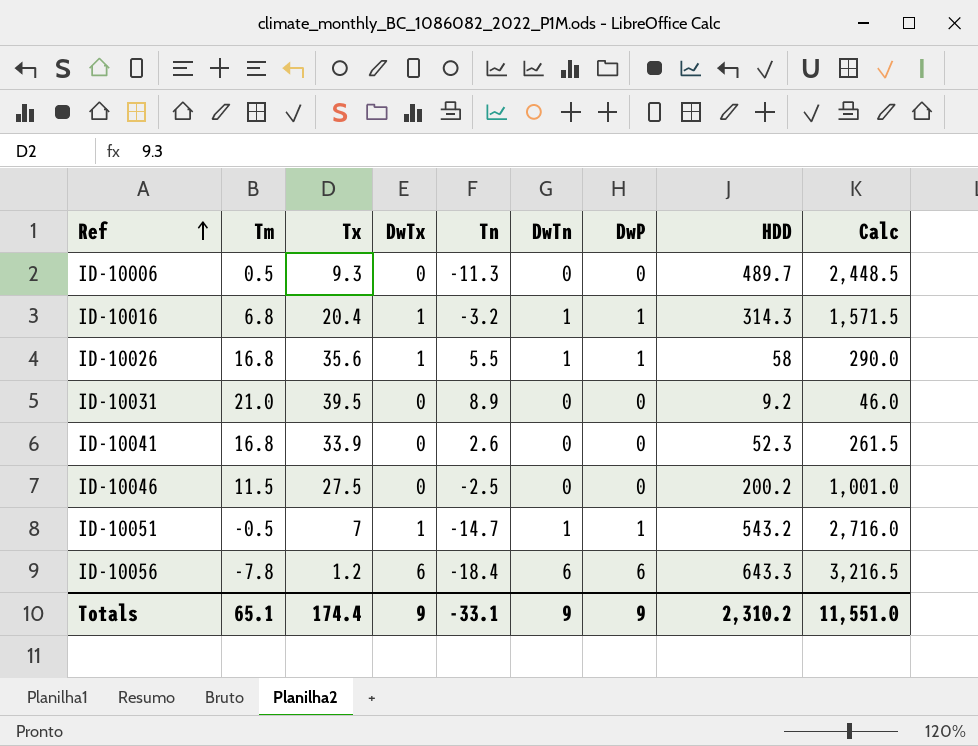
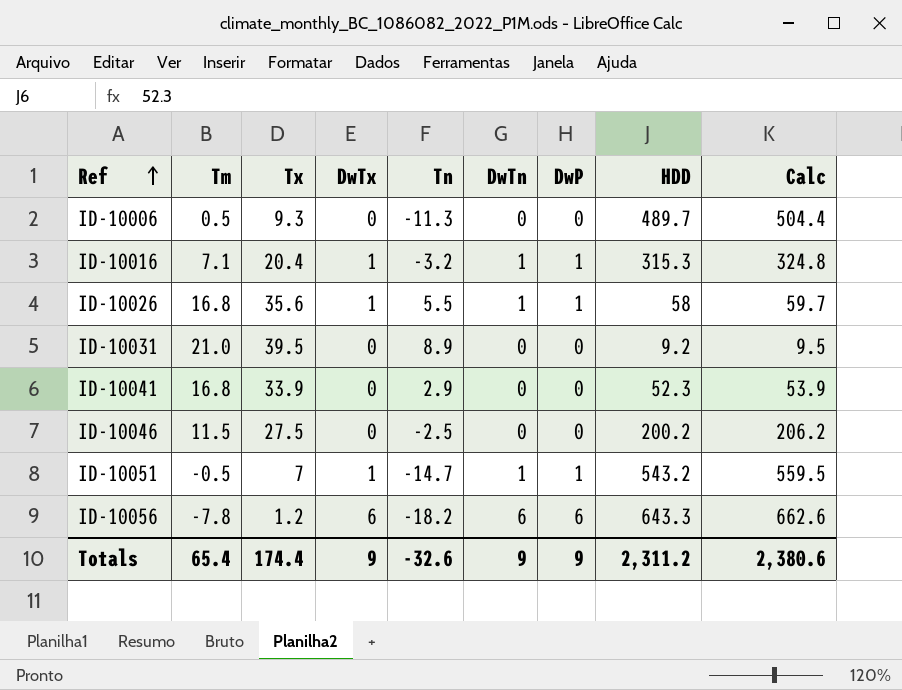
column Calc | formula: [HDD] * 5 -> [HDD] * 1.03
ID-10016 | Tm: 6.8 -> 7.1
ID-10016 | HDD: 314.3 -> 315.3
ID-10041 | Tn: 2.6 -> 2.9
ID-10056 | Tn: -18.4 -> -18.2
Totals | Tm: 65.1 -> 65.4
Totals | Tn: -33.1 -> -32.6
Totals | HDD: 2,310.2 -> 2,311.2
Totals | Calc: 11,551.0 -> 2,380.6

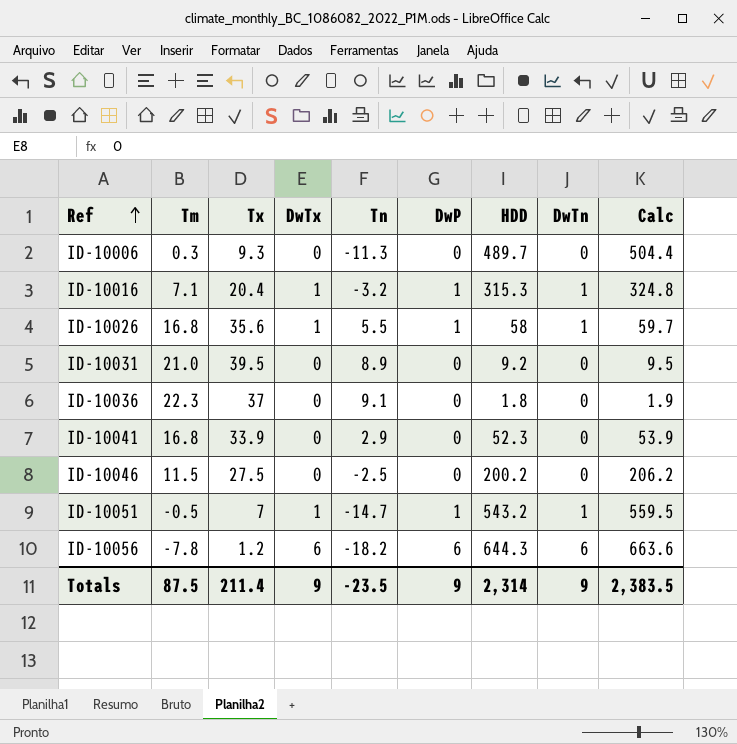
column DwTn | position: 6 -> 8
ID-10006 | Tm: 0.5 -> 0.3
row ID-10036: none -> 22.3 | 37 | 0 | 9.1 | 0 | 1.8 | 0 | 1.9
ID-10056 | HDD: 643.3 -> 644.3
ID-10056 | Calc: 662.6 -> 663.6
Totals | Tm: 65.4 -> 87.5
Totals | Tx: 174.4 -> 211.4
Totals | Tn: -32.6 -> -23.5
Totals | HDD: 2,311.2 -> 2,314
Totals | Calc: 2,380.6 -> 2,383.5

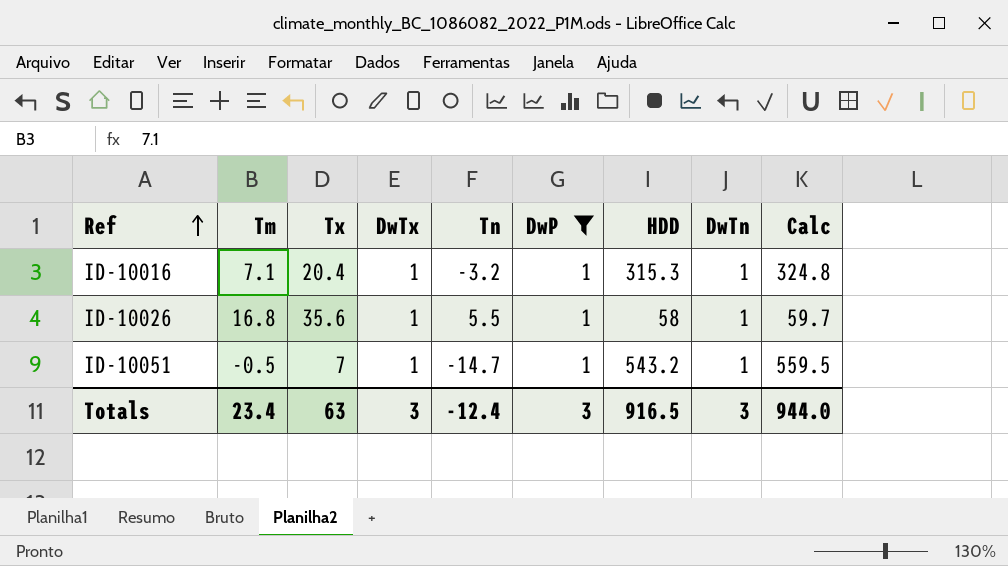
filter: none -> DwP = 1
Totals | Tm: 87.5 -> 23.4
Totals | Tx: 211.4 -> 63
Totals | DwTx: 9 -> 3
Totals | Tn: -23.5 -> -12.4
Totals | DwP: 9 -> 3
Totals | HDD: 2,314 -> 916.5
Totals | DwTn: 9 -> 3
Totals | Calc: 2,383.5 -> 944.0

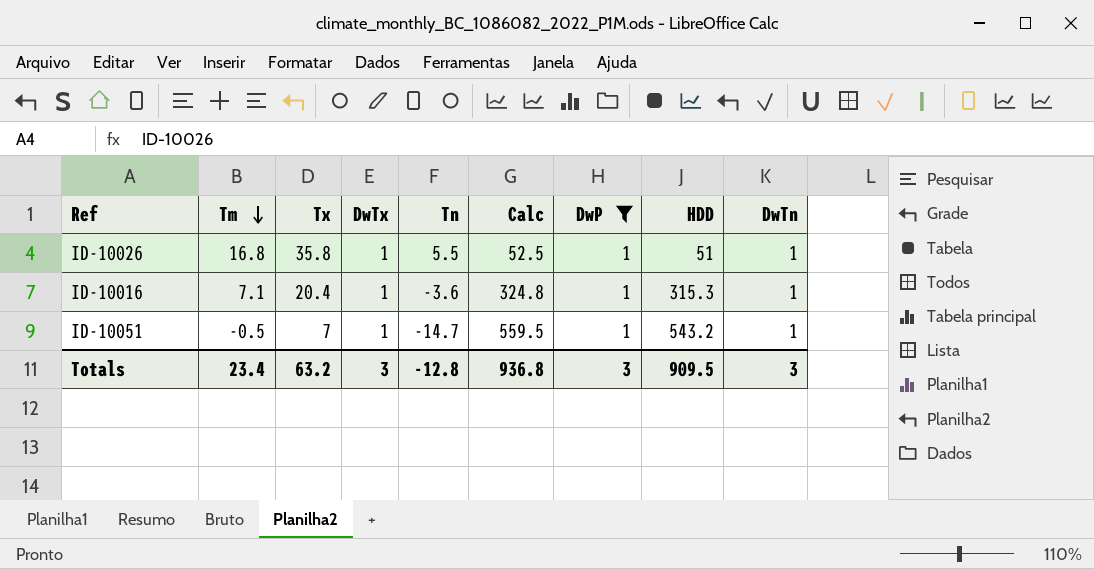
row order: Ref ascending -> Tm descending
column Calc | position: 9 -> 6
ID-10026 | Tx: 35.6 -> 35.8
ID-10026 | Calc: 59.7 -> 52.5
ID-10026 | HDD: 58 -> 51
ID-10016 | Tn: -3.2 -> -3.6
Totals | Tx: 63 -> 63.2
Totals | Tn: -12.4 -> -12.8
Totals | Calc: 944.0 -> 936.8
Totals | HDD: 916.5 -> 909.5

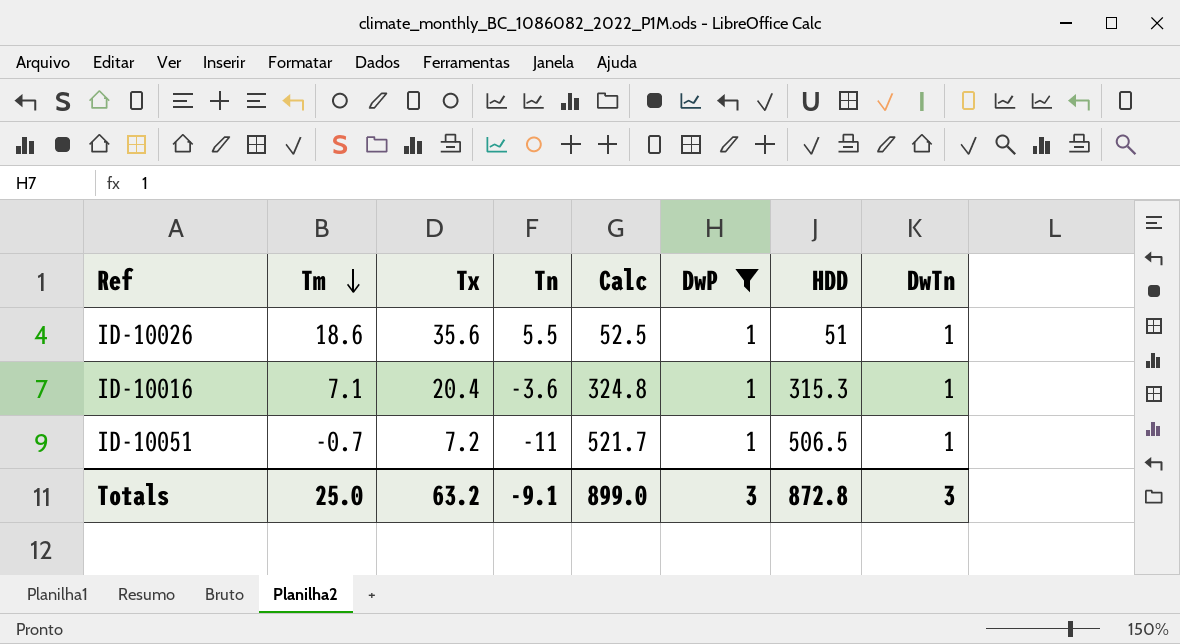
column DwTx | position: 4 -> none
ID-10026 | Tm: 16.8 -> 18.6
ID-10026 | Tx: 35.8 -> 35.6
ID-10051 | Tm: -0.5 -> -0.7
ID-10051 | Tx: 7 -> 7.2
ID-10051 | Tn: -14.7 -> -11
ID-10051 | Calc: 559.5 -> 521.7
ID-10051 | HDD: 543.2 -> 506.5
Totals | Tm: 23.4 -> 25.0
Totals | Tn: -12.8 -> -9.1
Totals | Calc: 936.8 -> 899.0
Totals | HDD: 909.5 -> 872.8

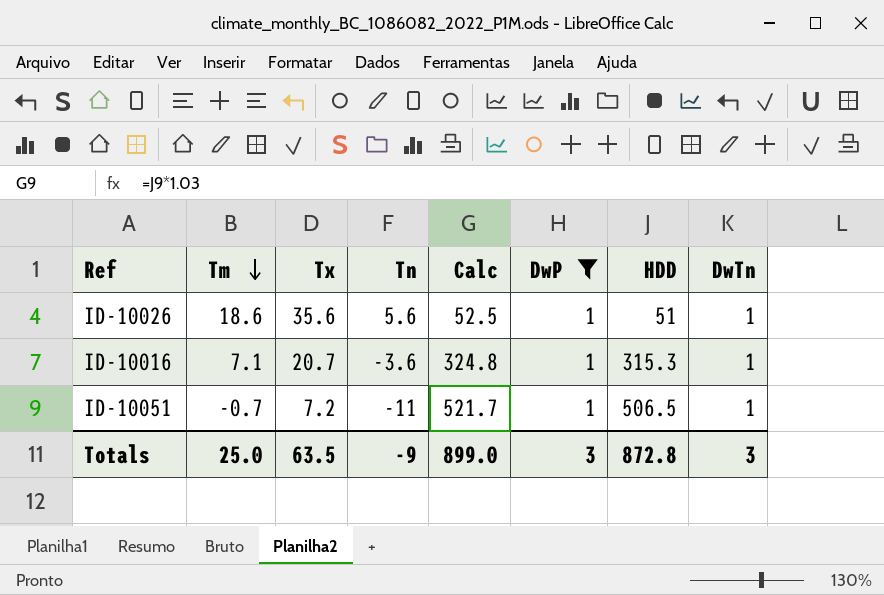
ID-10026 | Tn: 5.5 -> 5.6
ID-10016 | Tx: 20.4 -> 20.7
Totals | Tx: 63.2 -> 63.5
Totals | Tn: -9.1 -> -9

